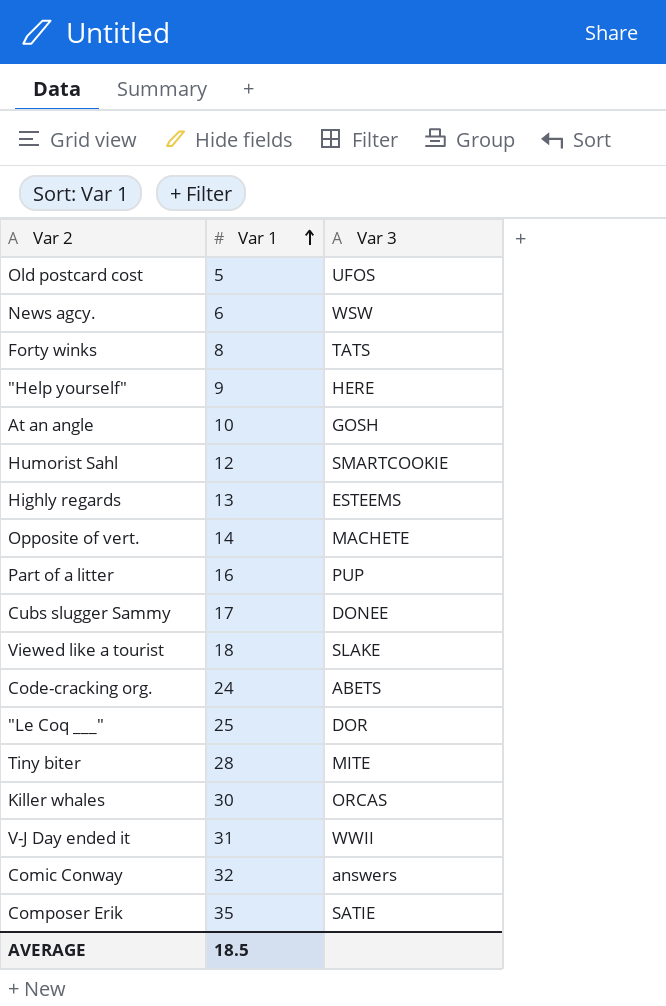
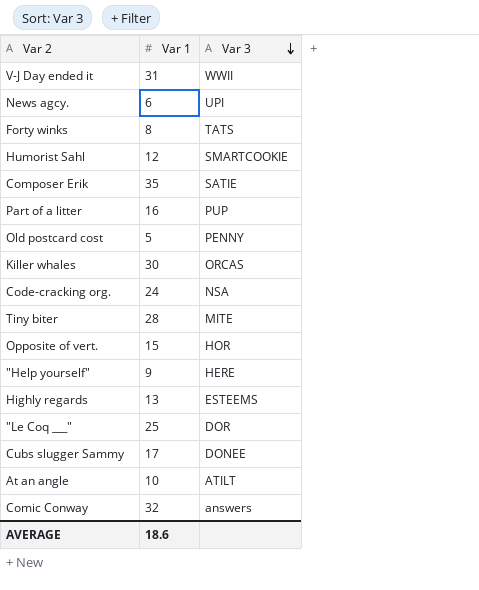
row order: Var 1 ascending -> Var 3 descending
row Viewed like a tourist: 18 | SLAKE -> none
News agcy. | Var 3: WSW -> UPI
Old postcard cost | Var 3: UFOS -> PENNY
Code-cracking org. | Var 3: ABETS -> NSA
Opposite of vert. | Var 1: 14 -> 15
Opposite of vert. | Var 3: MACHETE -> HOR
At an angle | Var 3: GOSH -> ATILT
AVERAGE | Var 1: 18.5 -> 18.6

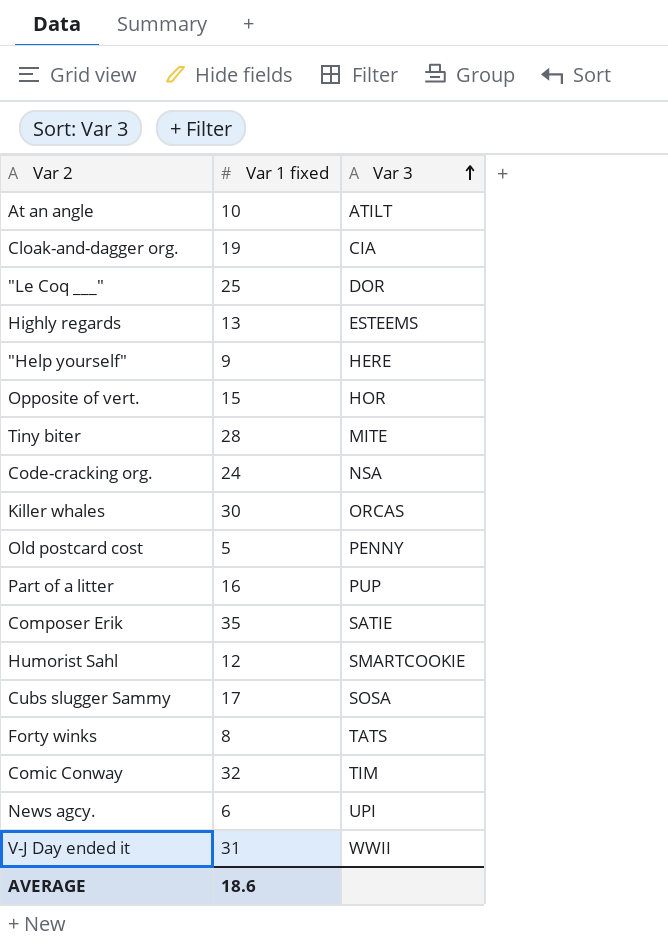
row order: Var 3 descending -> Var 3 ascending
column name: Var 1 -> Var 1 fixed
row Cloak-and-dagger org.: none -> 19 | CIA
Cubs slugger Sammy | Var 3: DONEE -> SOSA
Comic Conway | Var 3: answers -> TIM

